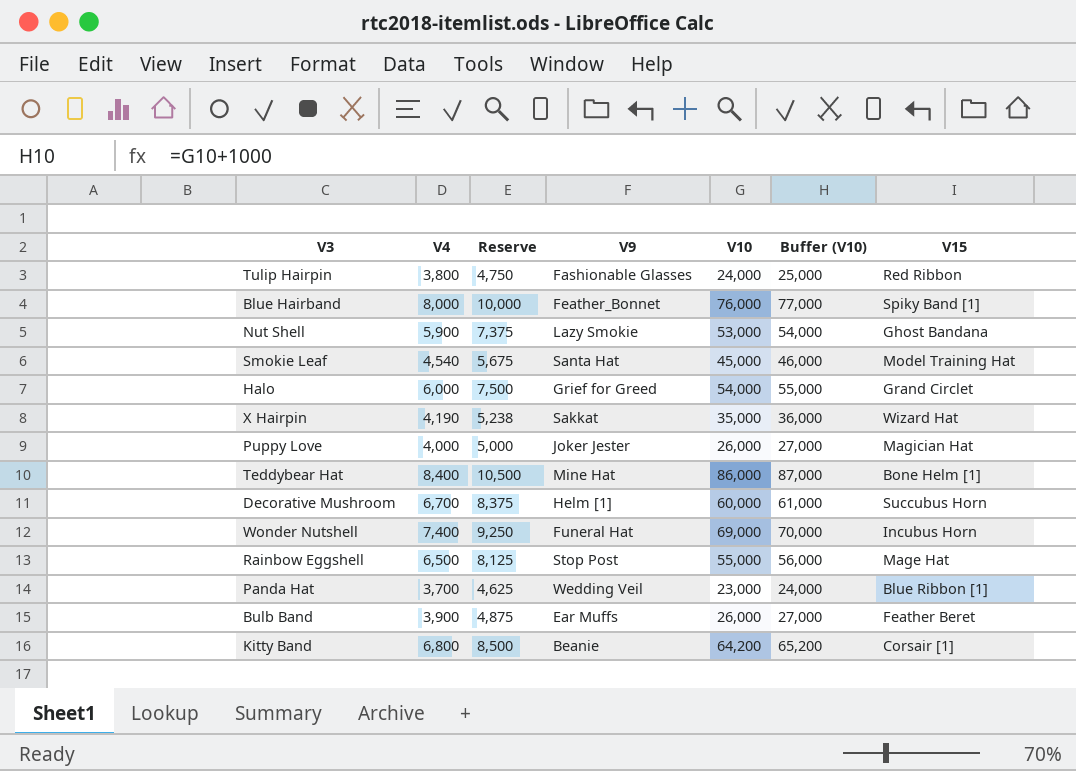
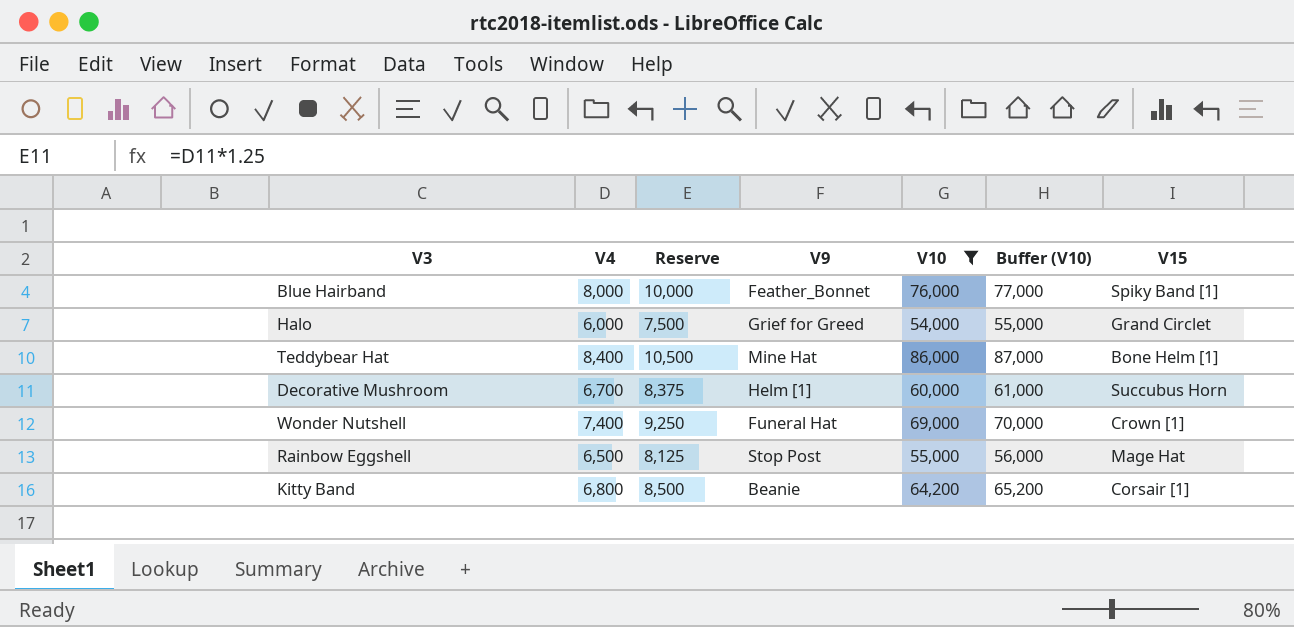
filter: none -> V10 >= 54,000
Wonder Nutshell | V15: Incubus Horn -> Crown [1]

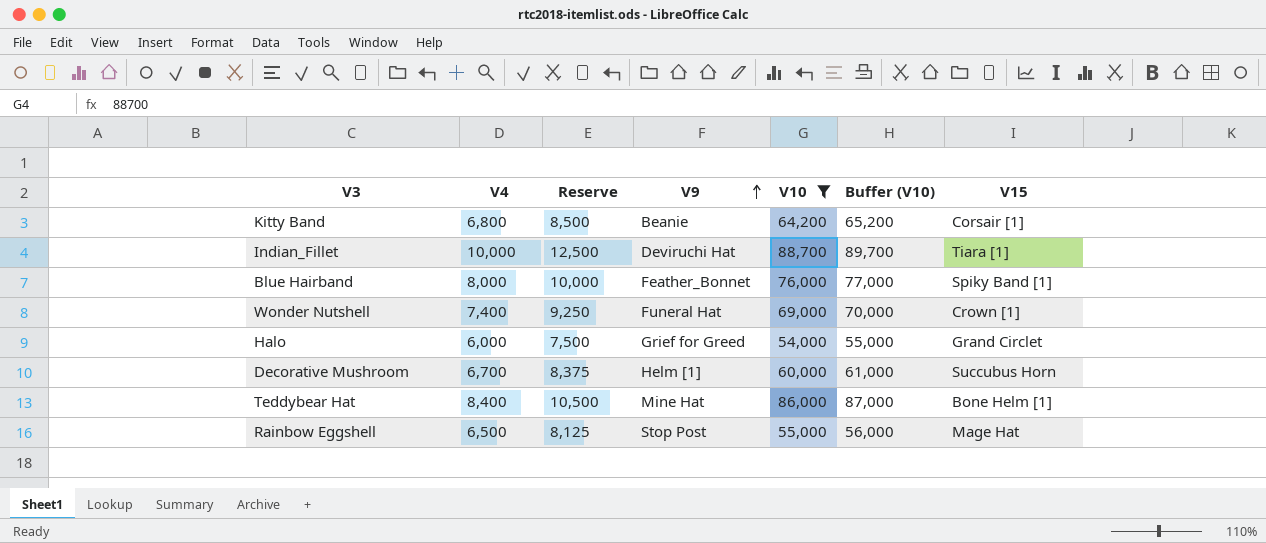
row order: none -> V9 ascending
row Indian_Fillet: none -> 10,000 | 12,500 | Deviruchi Hat | 88,700 | 89,700 | Tiara [1]

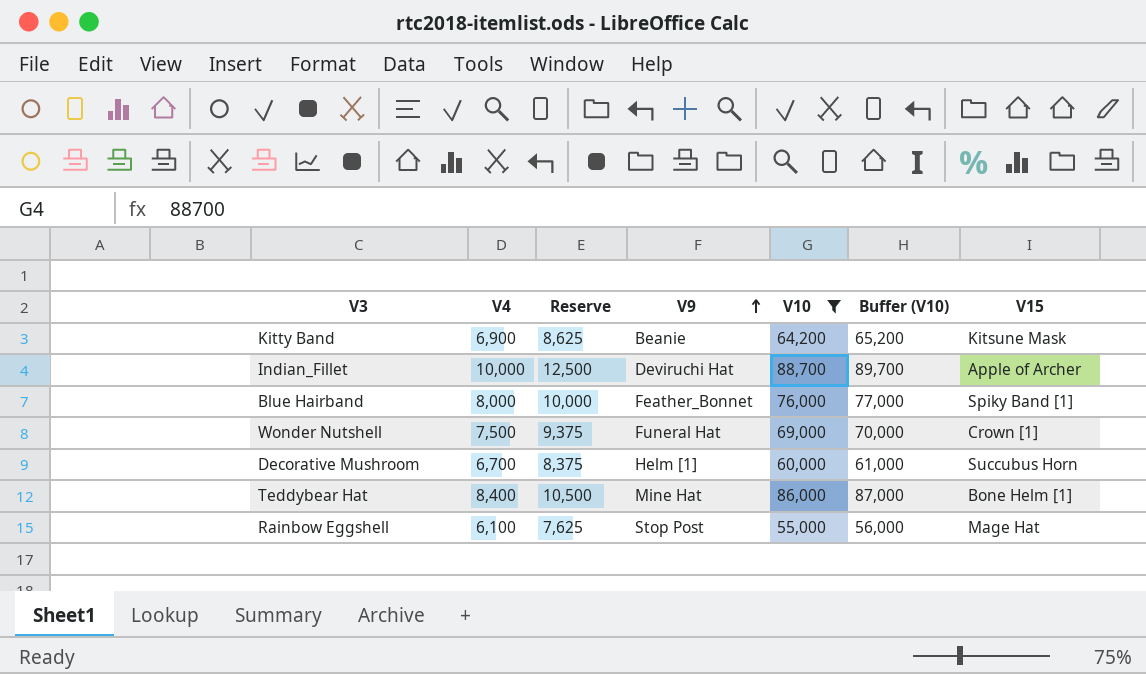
row Halo: 6,000 | 7,500 | Grief for Greed | 54,000 | 55,000 | Grand Circlet -> none
Kitty Band | V4: 6,800 -> 6,900
Kitty Band | Reserve: 8,500 -> 8,625
Kitty Band | V15: Corsair [1] -> Kitsune Mask
Indian_Fillet | V15: Tiara [1] -> Apple of Archer
Wonder Nutshell | V4: 7,400 -> 7,500
Wonder Nutshell | Reserve: 9,250 -> 9,375
Rainbow Eggshell | V4: 6,500 -> 6,100
Rainbow Eggshell | Reserve: 8,125 -> 7,625

